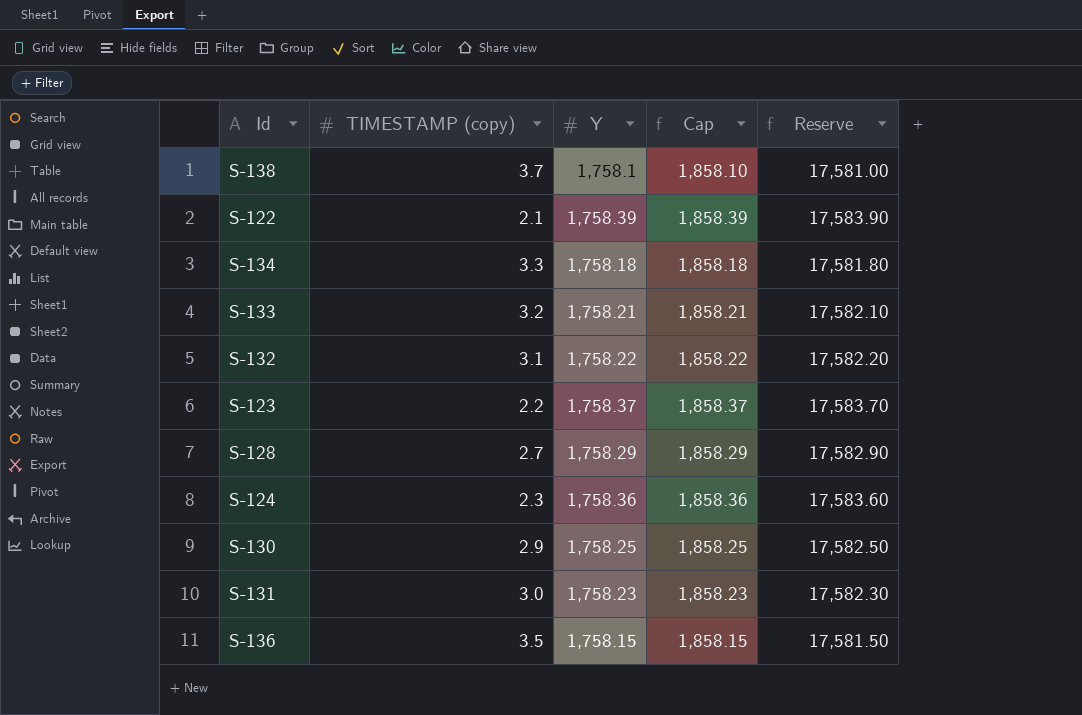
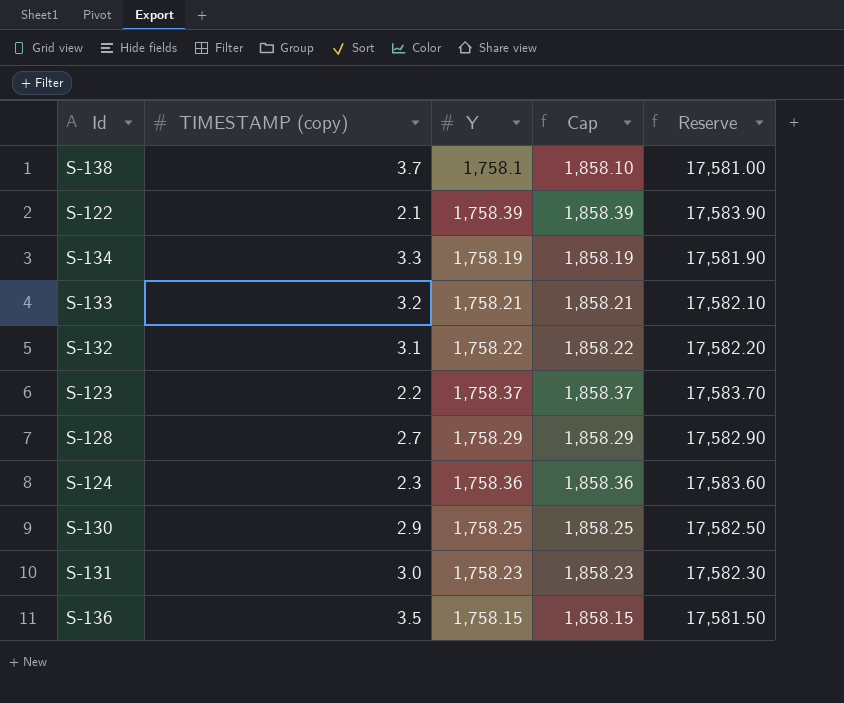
S-134 | Y: 1,758.18 -> 1,758.19
S-134 | Cap: 1,858.18 -> 1,858.19
S-134 | Reserve: 17,581.80 -> 17,581.90

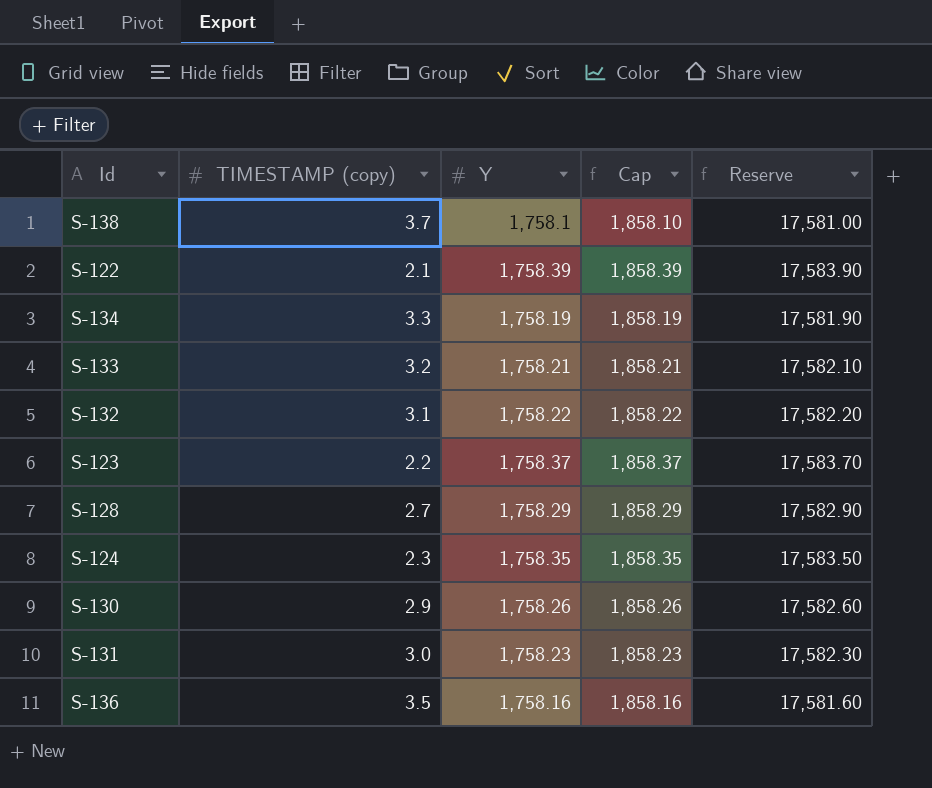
S-124 | Y: 1,758.36 -> 1,758.35
S-124 | Cap: 1,858.36 -> 1,858.35
S-124 | Reserve: 17,583.60 -> 17,583.50
S-130 | Y: 1,758.25 -> 1,758.26
S-130 | Cap: 1,858.25 -> 1,858.26
S-130 | Reserve: 17,582.50 -> 17,582.60
S-136 | Y: 1,758.15 -> 1,758.16
S-136 | Cap: 1,858.15 -> 1,858.16
S-136 | Reserve: 17,581.50 -> 17,581.60

